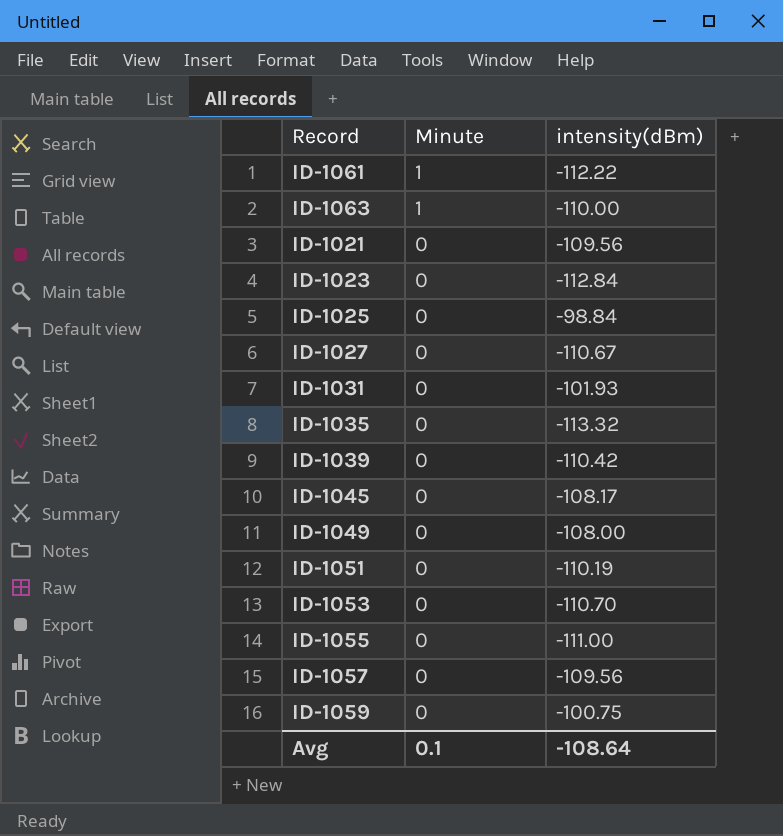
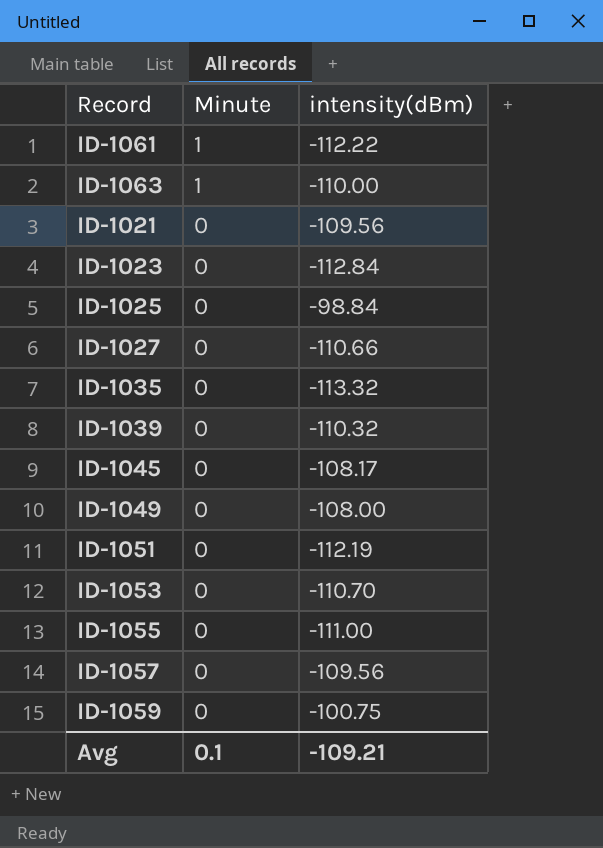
row ID-1031: 0 | -101.93 -> none
ID-1027 | intensity(dBm): -110.67 -> -110.66
ID-1039 | intensity(dBm): -110.42 -> -110.32
ID-1051 | intensity(dBm): -110.19 -> -112.19
Avg | intensity(dBm): -108.64 -> -109.21

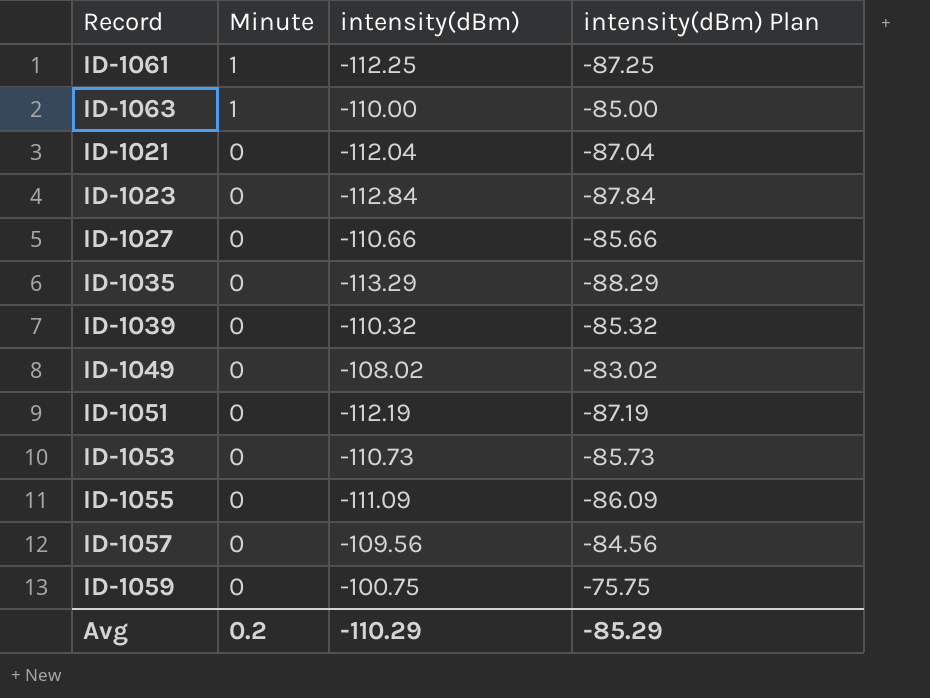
column intensity(dBm) Plan | formula: none -> [intensity(dBm)] + 25
row ID-1025: 0 | -98.84 -> none
row ID-1045: 0 | -108.17 -> none
ID-1061 | intensity(dBm): -112.22 -> -112.25
ID-1021 | intensity(dBm): -109.56 -> -112.04
ID-1035 | intensity(dBm): -113.32 -> -113.29
ID-1049 | intensity(dBm): -108.00 -> -108.02
ID-1053 | intensity(dBm): -110.70 -> -110.73
ID-1055 | intensity(dBm): -111.00 -> -111.09
Avg | Minute: 0.1 -> 0.2
Avg | intensity(dBm): -109.21 -> -110.29

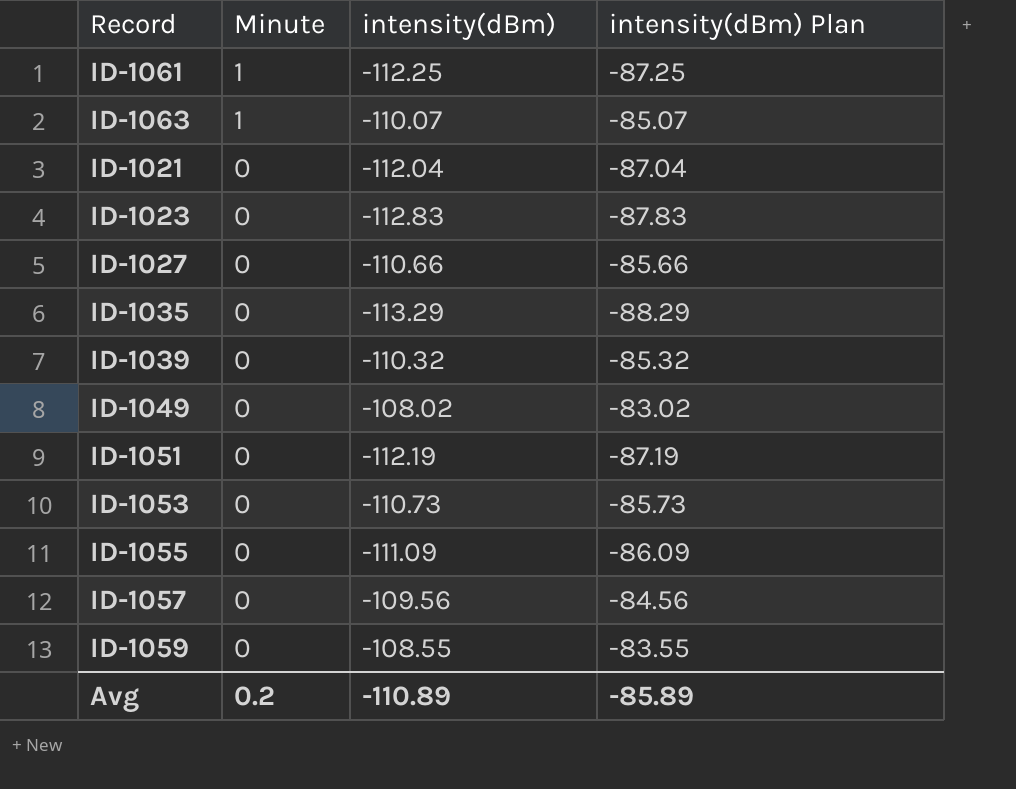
ID-1063 | intensity(dBm): -110.00 -> -110.07
ID-1063 | intensity(dBm) Plan: -85.00 -> -85.07
ID-1023 | intensity(dBm): -112.84 -> -112.83
ID-1023 | intensity(dBm) Plan: -87.84 -> -87.83
ID-1059 | intensity(dBm): -100.75 -> -108.55
ID-1059 | intensity(dBm) Plan: -75.75 -> -83.55
Avg | intensity(dBm): -110.29 -> -110.89
Avg | intensity(dBm) Plan: -85.29 -> -85.89

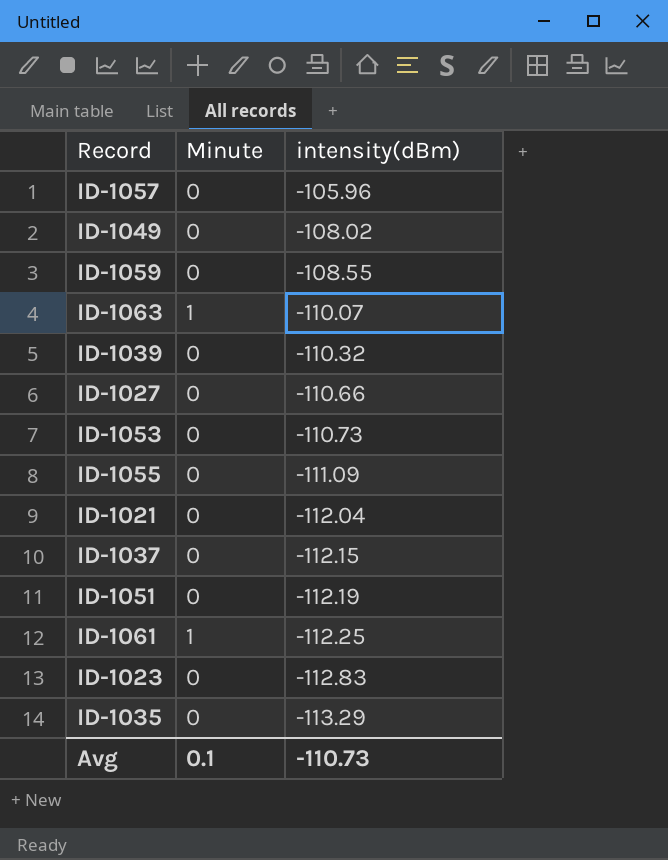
row order: Minute descending -> intensity(dBm) descending
column intensity(dBm) Plan | formula: [intensity(dBm)] + 25 -> none
ID-1057 | intensity(dBm): -109.56 -> -105.96
row ID-1037: none -> 0 | -112.15
Avg | Minute: 0.2 -> 0.1
Avg | intensity(dBm): -110.89 -> -110.73

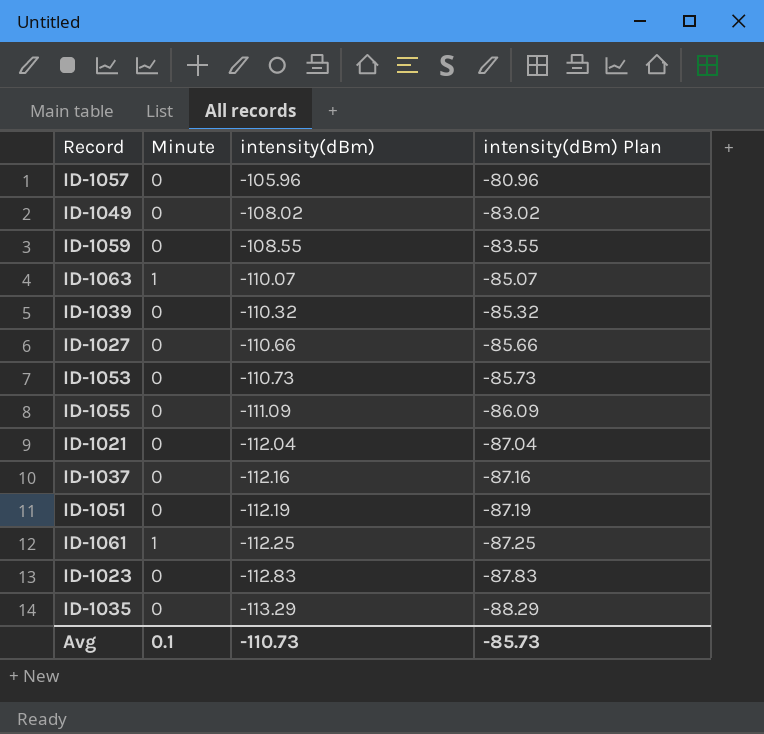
column intensity(dBm) Plan | formula: none -> [intensity(dBm)] + 25
ID-1037 | intensity(dBm): -112.15 -> -112.16

